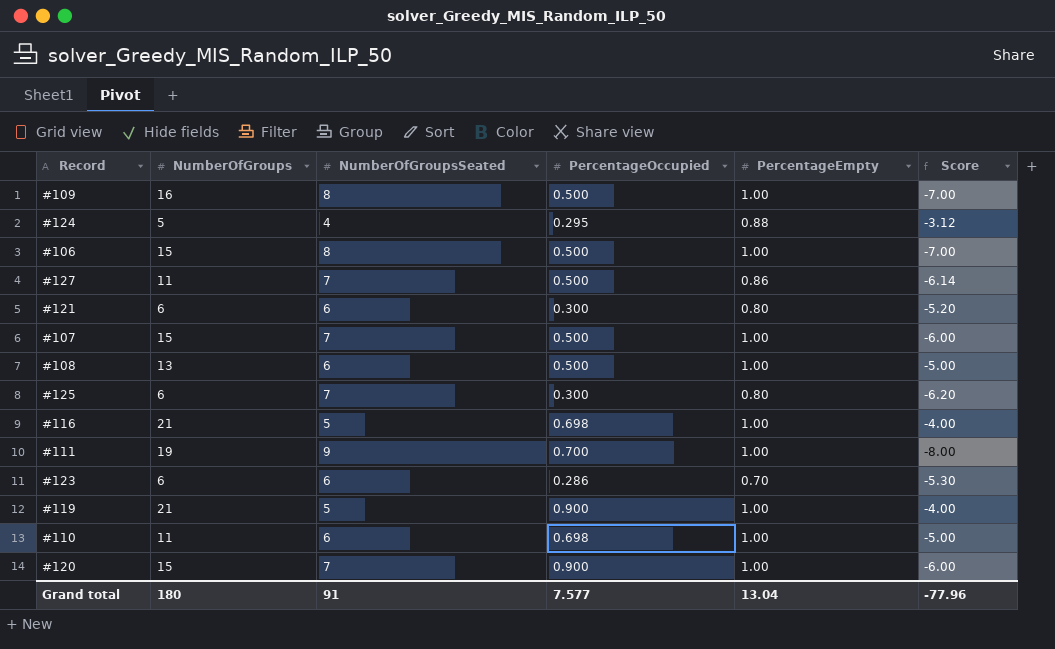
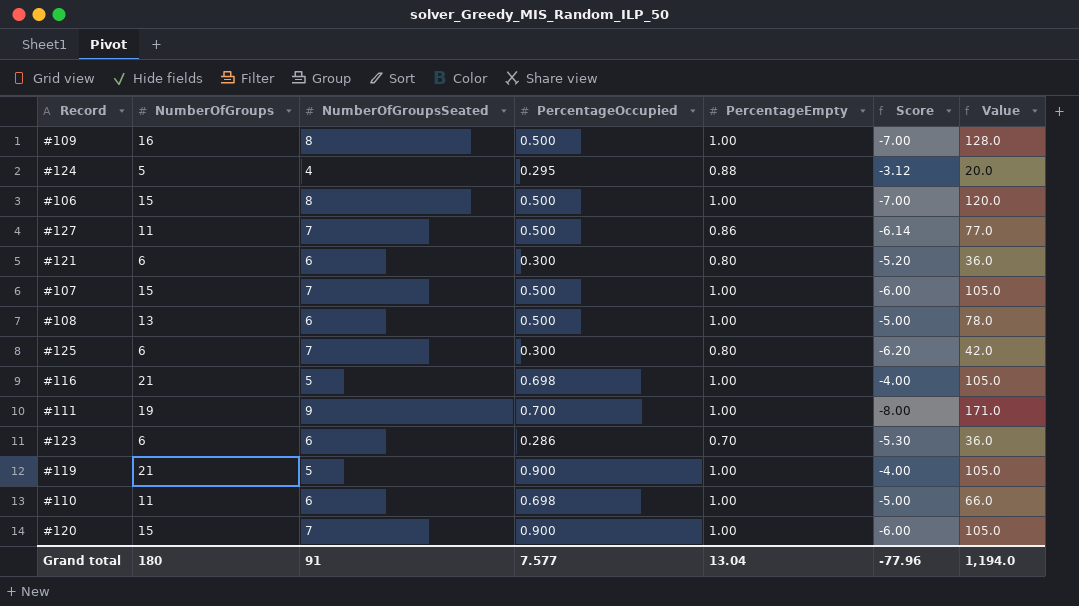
column Value | formula: none -> [NumberOfGroups] * [NumberOfGroupsSeated]

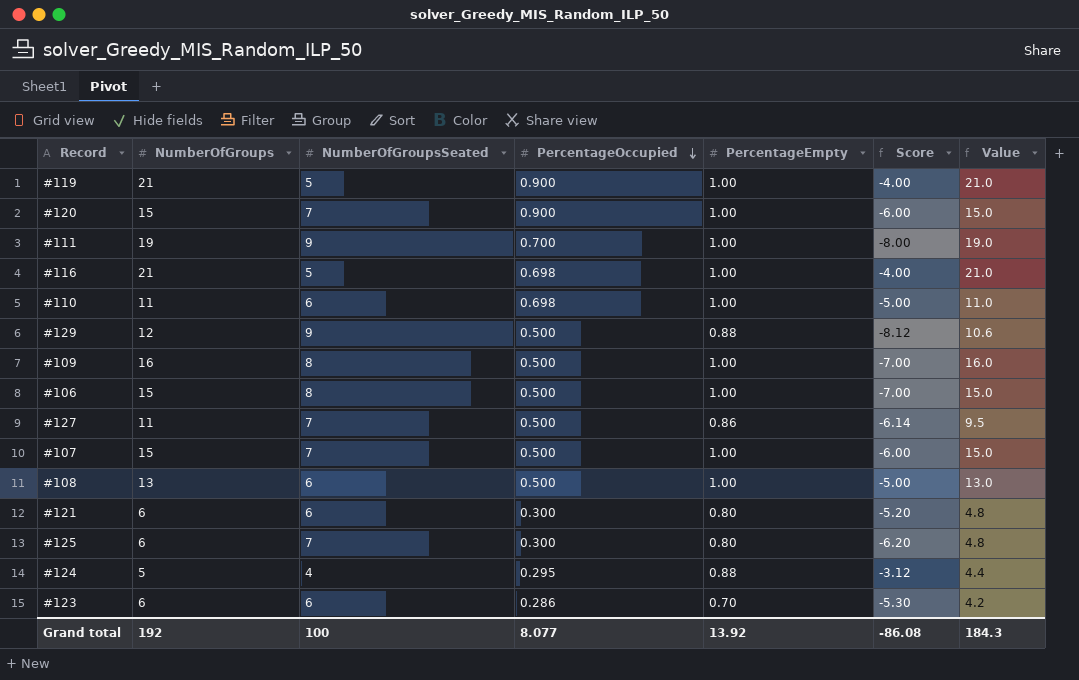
row order: none -> PercentageOccupied descending
column Value | formula: [NumberOfGroups] * [NumberOfGroupsSeated] -> [NumberOfGroups] * [PercentageEmpty]
row #129: none -> 12 | 9 | 0.500 | 0.88 | -8.12 | 10.6
Grand total | NumberOfGroups: 180 -> 192
Grand total | NumberOfGroupsSeated: 91 -> 100
Grand total | PercentageOccupied: 7.577 -> 8.077
Grand total | PercentageEmpty: 13.04 -> 13.92
Grand total | Score: -77.96 -> -86.08
Grand total | Value: 1,194.0 -> 184.3

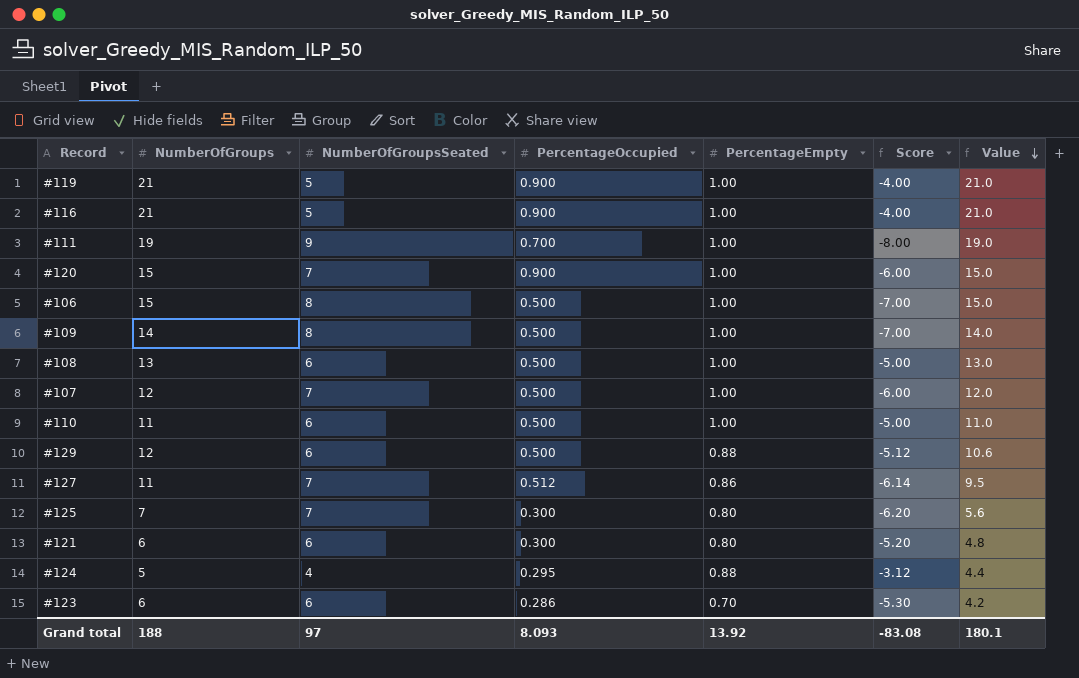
row order: PercentageOccupied descending -> Value descending
#116 | PercentageOccupied: 0.698 -> 0.900
#109 | NumberOfGroups: 16 -> 14
#109 | Value: 16.0 -> 14.0
#107 | NumberOfGroups: 15 -> 12
#107 | Value: 15.0 -> 12.0
#110 | PercentageOccupied: 0.698 -> 0.500
#129 | NumberOfGroupsSeated: 9 -> 6
#129 | Score: -8.12 -> -5.12
#127 | PercentageOccupied: 0.500 -> 0.512
#125 | NumberOfGroups: 6 -> 7
#125 | Value: 4.8 -> 5.6
Grand total | NumberOfGroups: 192 -> 188
Grand total | NumberOfGroupsSeated: 100 -> 97
Grand total | PercentageOccupied: 8.077 -> 8.093
Grand total | Score: -86.08 -> -83.08
Grand total | Value: 184.3 -> 180.1

